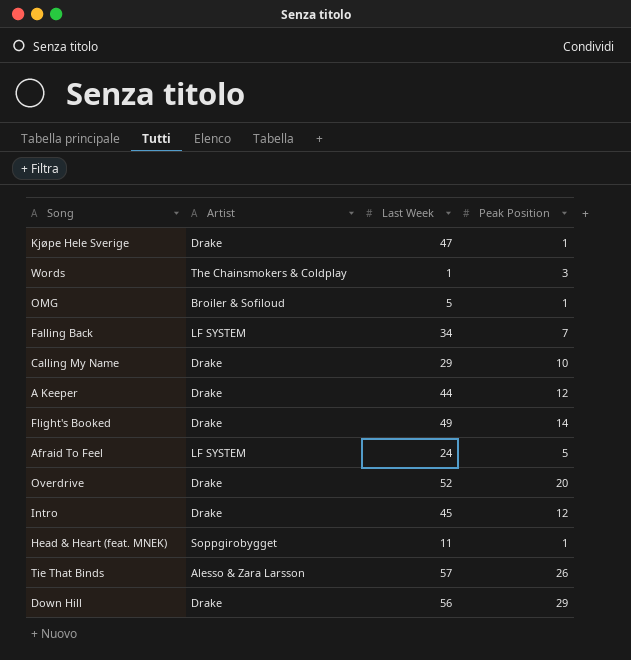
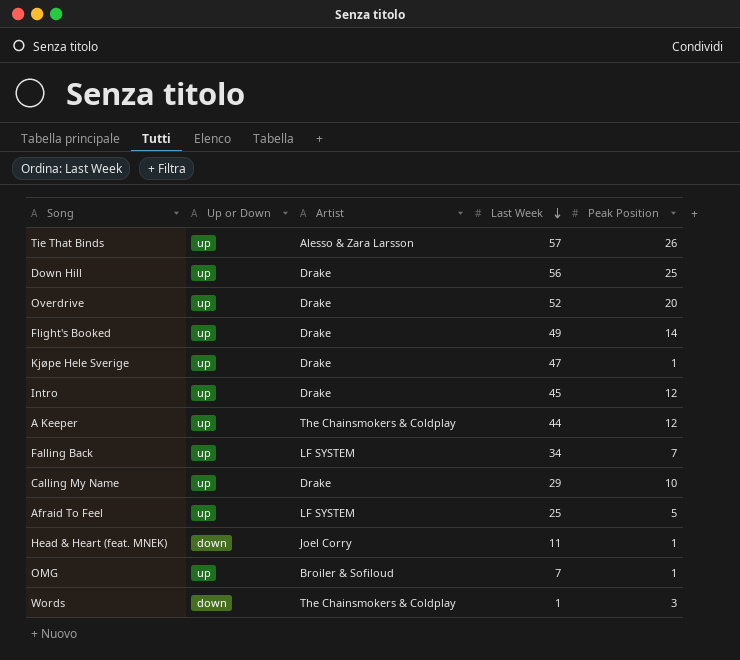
row order: none -> Last Week descending
column Up or Down | position: none -> 2
Down Hill | Peak Position: 29 -> 25
A Keeper | Artist: Drake -> The Chainsmokers & Coldplay
Afraid To Feel | Last Week: 24 -> 25
Head & Heart (feat. MNEK) | Artist: Soppgirobygget -> Joel Corry
OMG | Last Week: 5 -> 7

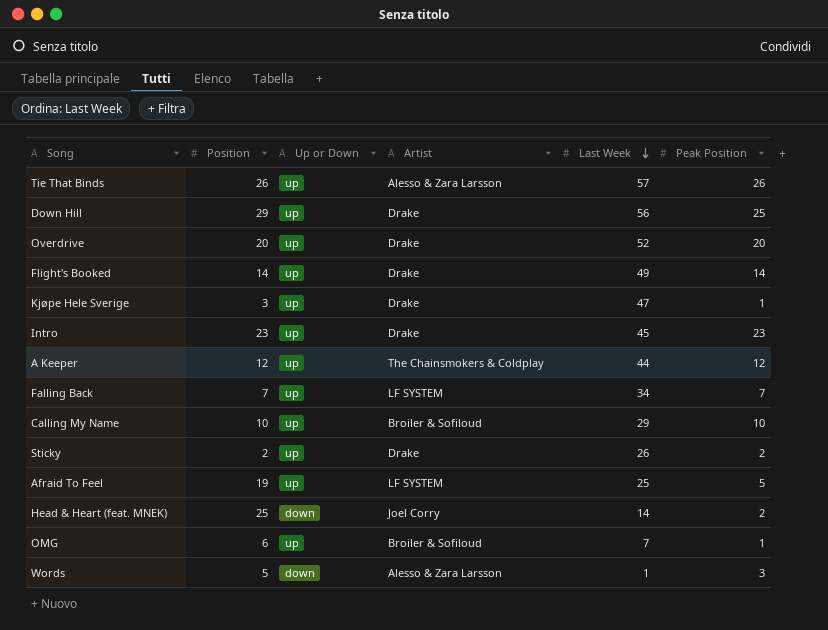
column Position | position: none -> 2
Intro | Peak Position: 12 -> 23
Calling My Name | Artist: Drake -> Broiler & Sofiloud
row Sticky: none -> 2 | up | Drake | 26 | 2
Head & Heart (feat. MNEK) | Last Week: 11 -> 14
Head & Heart (feat. MNEK) | Peak Position: 1 -> 2
Words | Artist: The Chainsmokers & Coldplay -> Alesso & Zara Larsson

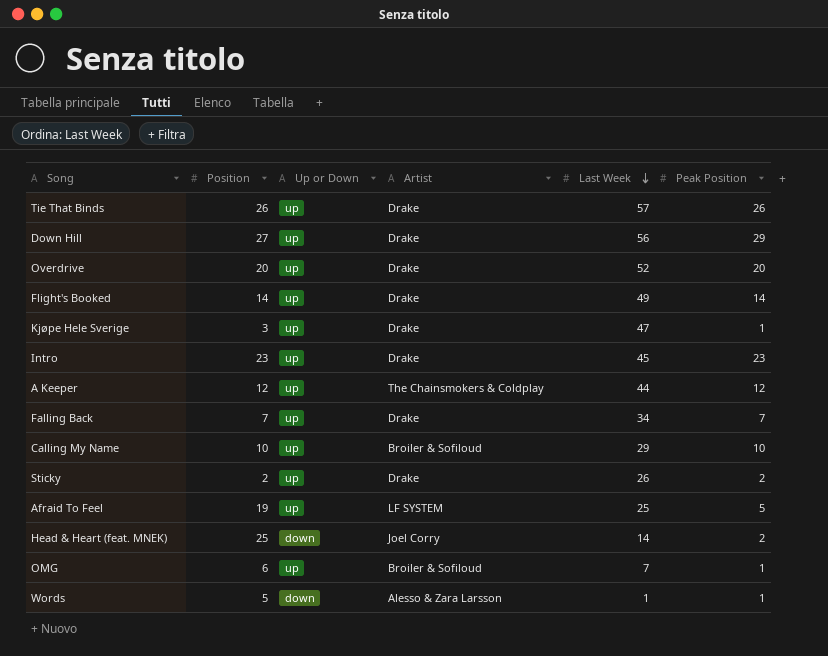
Tie That Binds | Artist: Alesso & Zara Larsson -> Drake
Down Hill | Position: 29 -> 27
Down Hill | Peak Position: 25 -> 29
Falling Back | Artist: LF SYSTEM -> Drake
Words | Peak Position: 3 -> 1

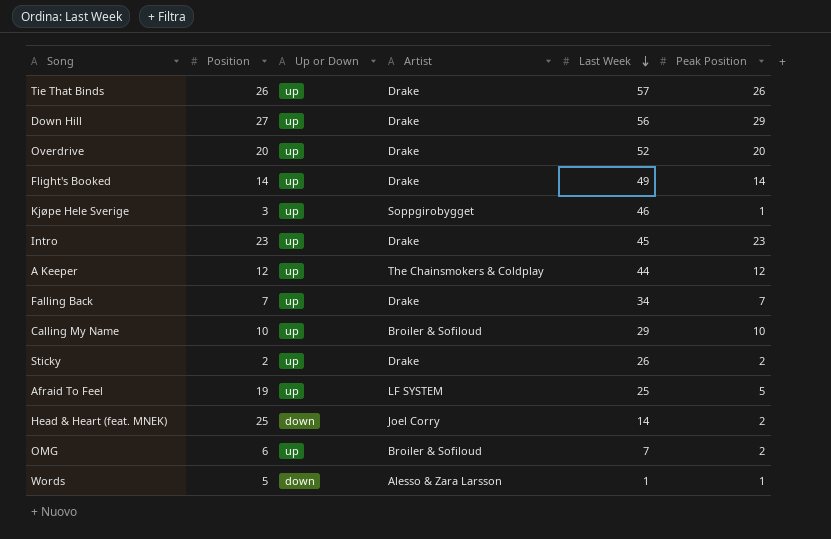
Kjøpe Hele Sverige | Artist: Drake -> Soppgirobygget
Kjøpe Hele Sverige | Last Week: 47 -> 46
OMG | Peak Position: 1 -> 2

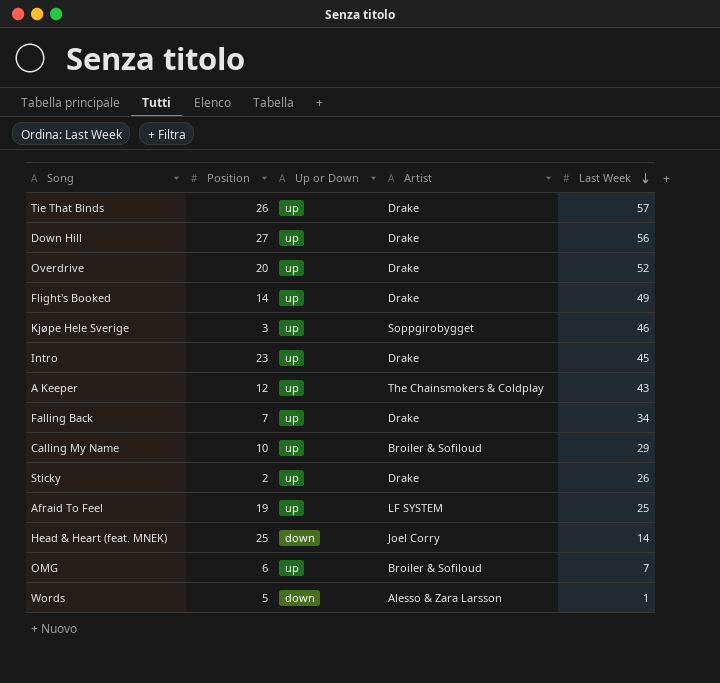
column Peak Position | position: 6 -> none
A Keeper | Last Week: 44 -> 43

